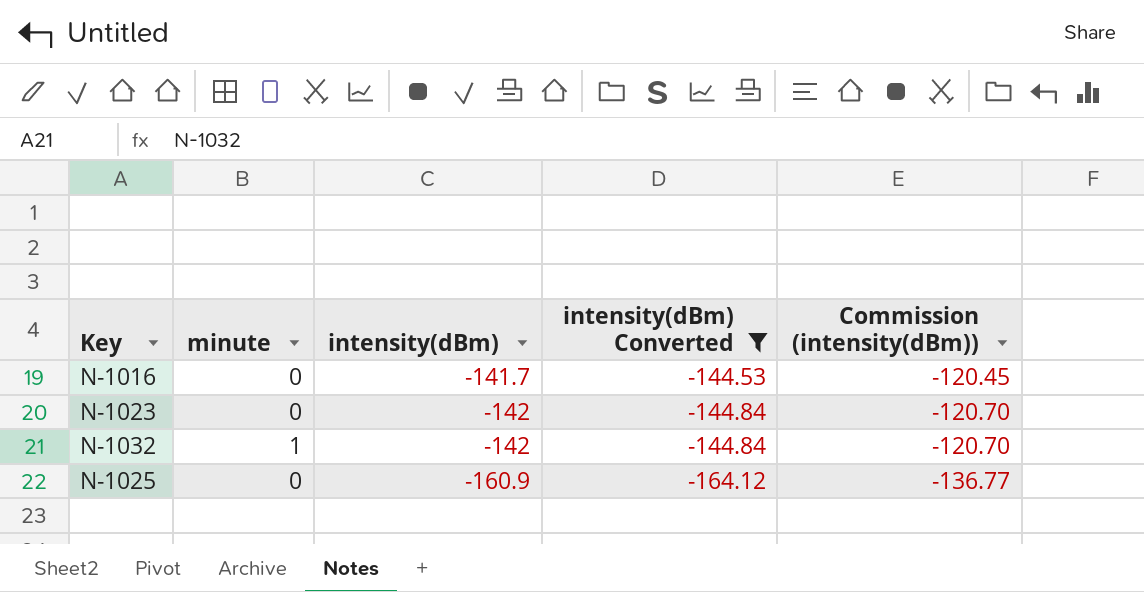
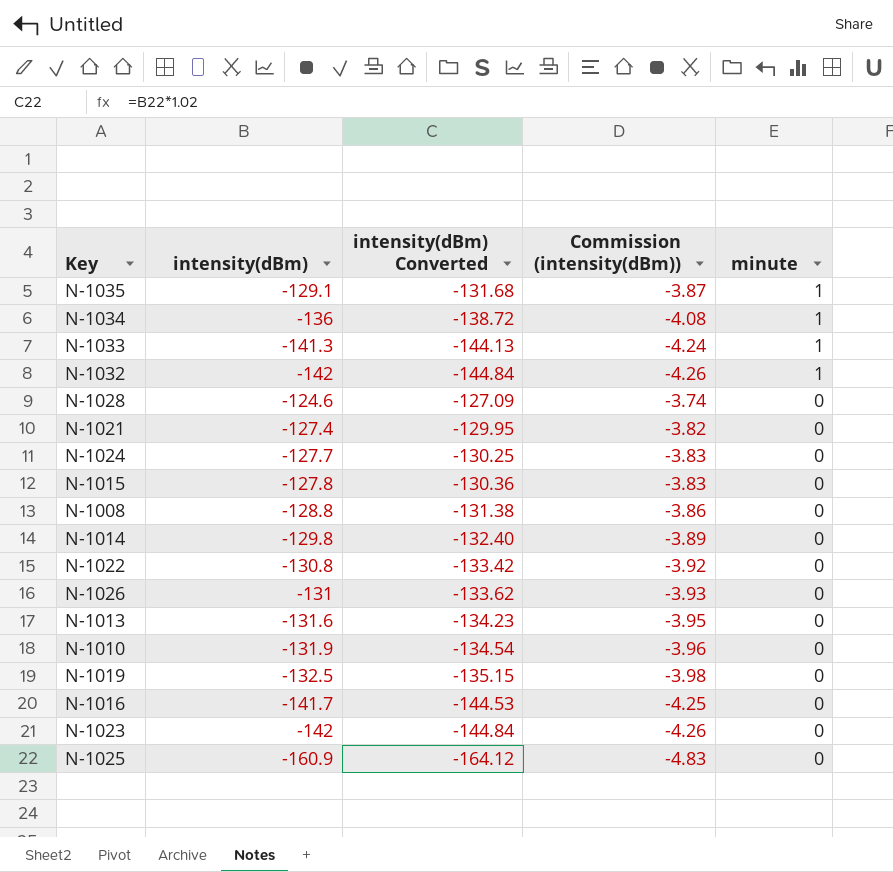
filter: intensity(dBm) Converted <= -144.53 -> none
row order: intensity(dBm) descending -> minute descending
column Commission (intensity(dBm)) | formula: [intensity(dBm)] * 0.85 -> [intensity(dBm)] * 0.03
column minute | position: 2 -> 5

